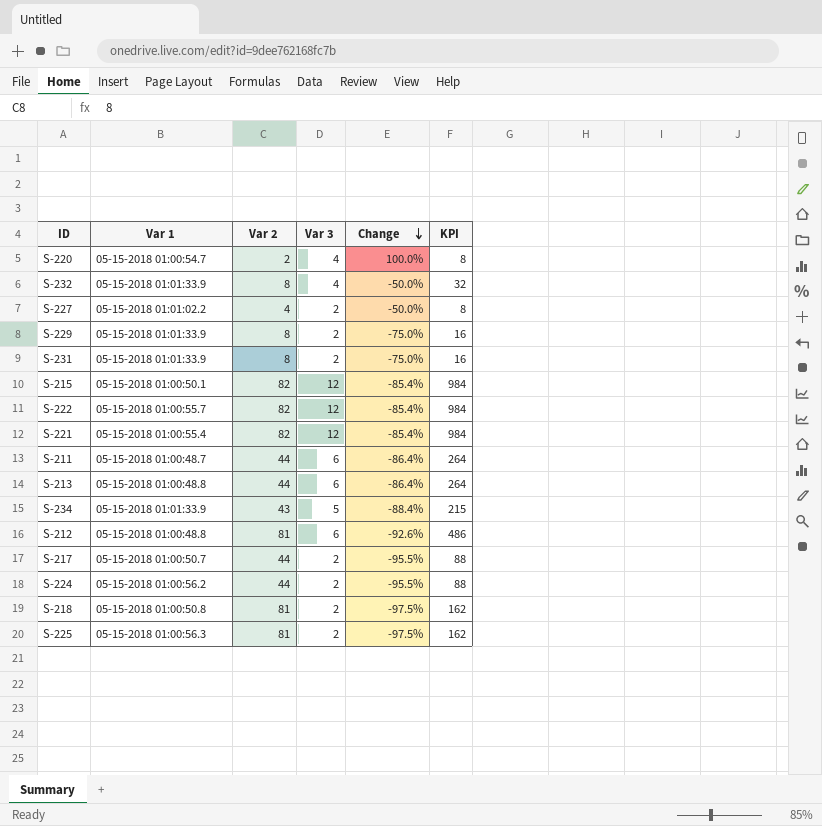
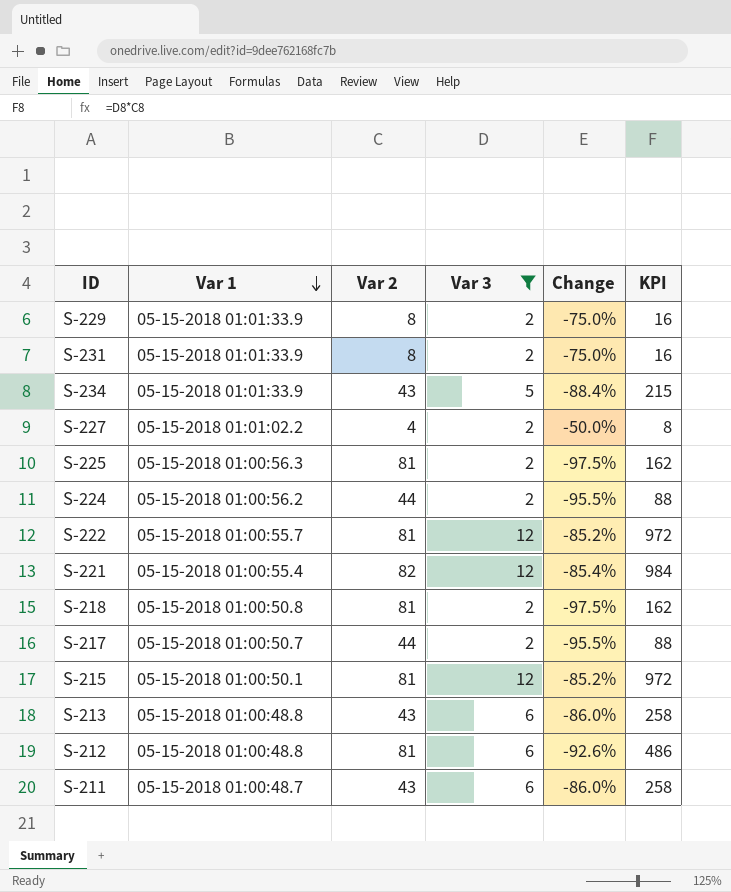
filter: none -> Var 3 != 4
row order: Change descending -> Var 1 descending
S-222 | Var 2: 82 -> 81
S-222 | Change: -85.4% -> -85.2%
S-222 | KPI: 984 -> 972
S-215 | Var 2: 82 -> 81
S-215 | Change: -85.4% -> -85.2%
S-215 | KPI: 984 -> 972
S-213 | Var 2: 44 -> 43
S-213 | Change: -86.4% -> -86.0%
S-213 | KPI: 264 -> 258
S-211 | Var 2: 44 -> 43
S-211 | Change: -86.4% -> -86.0%
S-211 | KPI: 264 -> 258

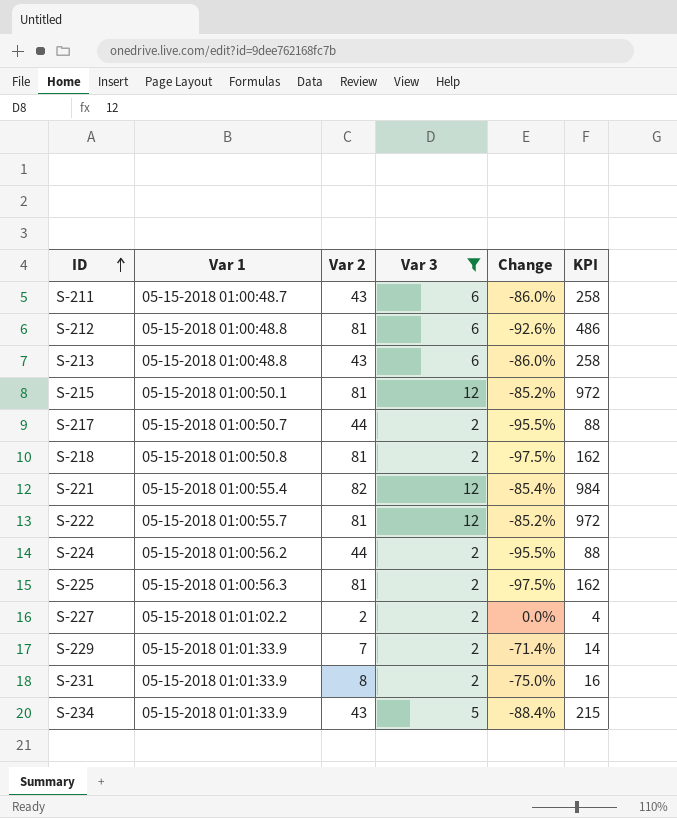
row order: Var 1 descending -> ID ascending
S-227 | Var 2: 4 -> 2
S-227 | Change: -50.0% -> 0.0%
S-227 | KPI: 8 -> 4
S-229 | Var 2: 8 -> 7
S-229 | Change: -75.0% -> -71.4%
S-229 | KPI: 16 -> 14

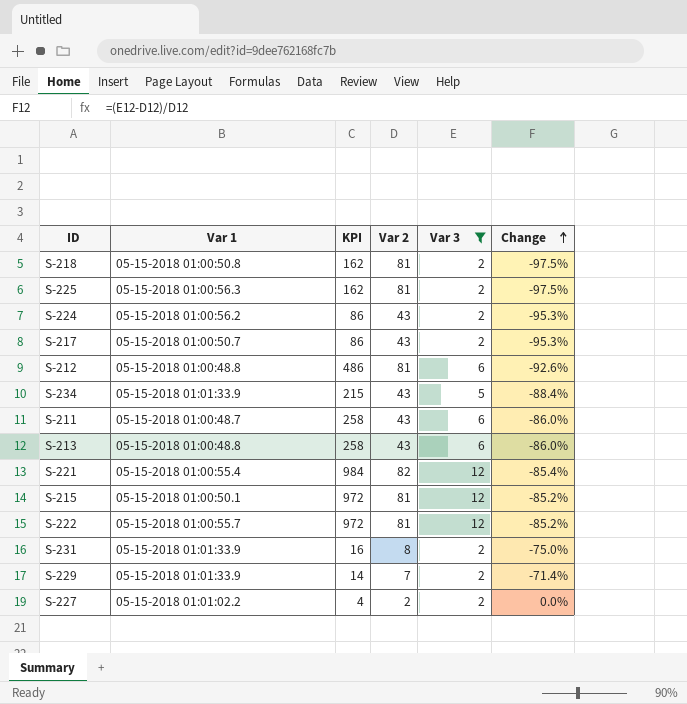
row order: ID ascending -> Change ascending
column KPI | position: 6 -> 3
S-224 | KPI: 88 -> 86
S-224 | Var 2: 44 -> 43
S-224 | Change: -95.5% -> -95.3%
S-217 | KPI: 88 -> 86
S-217 | Var 2: 44 -> 43
S-217 | Change: -95.5% -> -95.3%

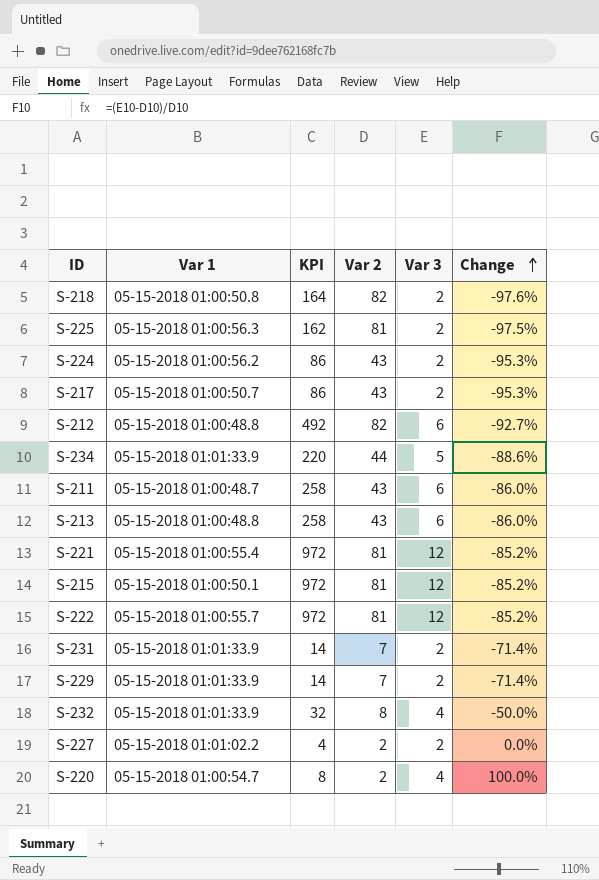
filter: Var 3 != 4 -> none
S-218 | KPI: 162 -> 164
S-218 | Var 2: 81 -> 82
S-218 | Change: -97.5% -> -97.6%
S-212 | KPI: 486 -> 492
S-212 | Var 2: 81 -> 82
S-212 | Change: -92.6% -> -92.7%
S-234 | KPI: 215 -> 220
S-234 | Var 2: 43 -> 44
S-234 | Change: -88.4% -> -88.6%
S-221 | KPI: 984 -> 972
S-221 | Var 2: 82 -> 81
S-221 | Change: -85.4% -> -85.2%
S-231 | KPI: 16 -> 14
S-231 | Var 2: 8 -> 7
S-231 | Change: -75.0% -> -71.4%

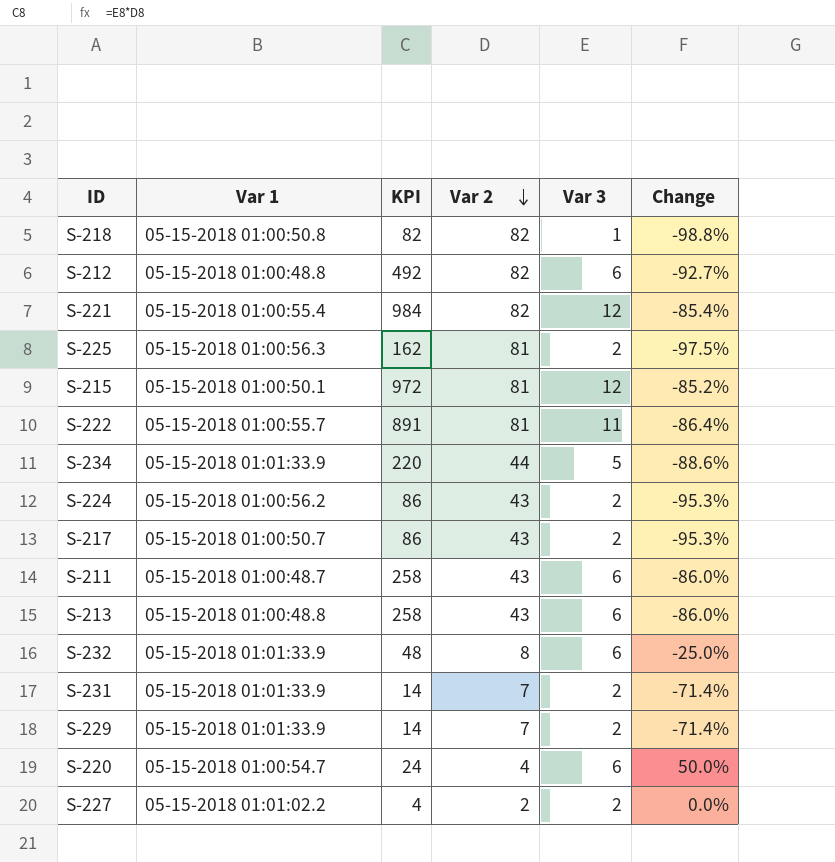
row order: Change ascending -> Var 2 descending
S-218 | KPI: 164 -> 82
S-218 | Var 3: 2 -> 1
S-218 | Change: -97.6% -> -98.8%
S-221 | KPI: 972 -> 984
S-221 | Var 2: 81 -> 82
S-221 | Change: -85.2% -> -85.4%
S-222 | KPI: 972 -> 891
S-222 | Var 3: 12 -> 11
S-222 | Change: -85.2% -> -86.4%
S-232 | KPI: 32 -> 48
S-232 | Var 3: 4 -> 6
S-232 | Change: -50.0% -> -25.0%
S-220 | KPI: 8 -> 24
S-220 | Var 2: 2 -> 4
S-220 | Var 3: 4 -> 6
S-220 | Change: 100.0% -> 50.0%

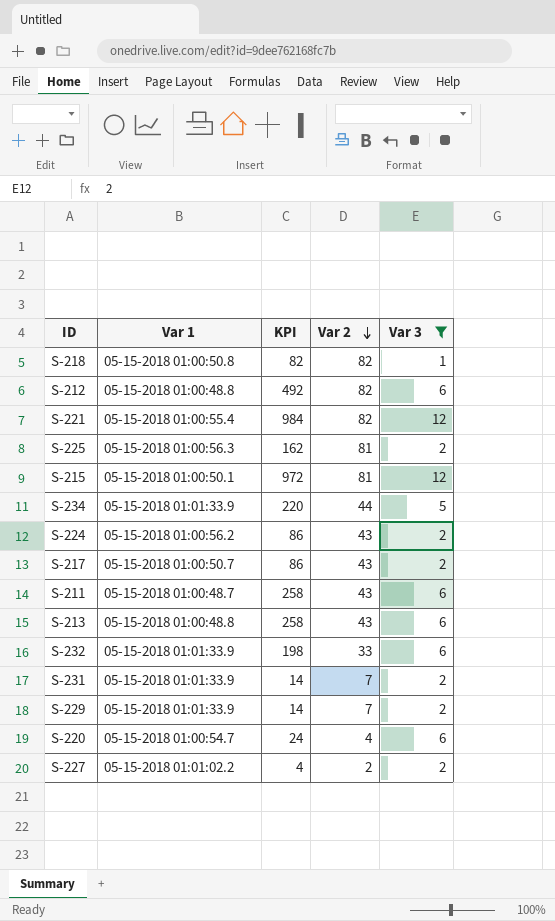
filter: none -> Var 3 != 11
column Change | formula: ([Var 3] - [Var 2]) / [Var 2] -> none
S-232 | KPI: 48 -> 198
S-232 | Var 2: 8 -> 33

